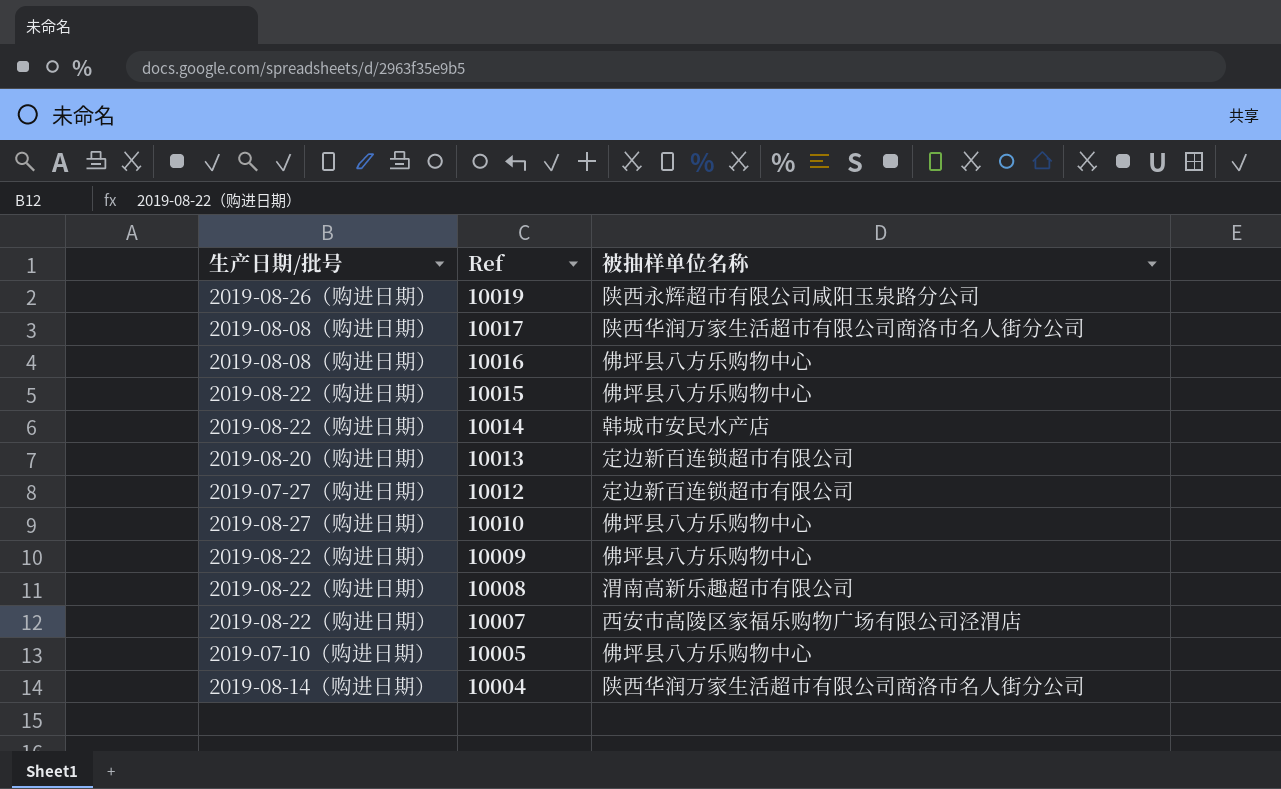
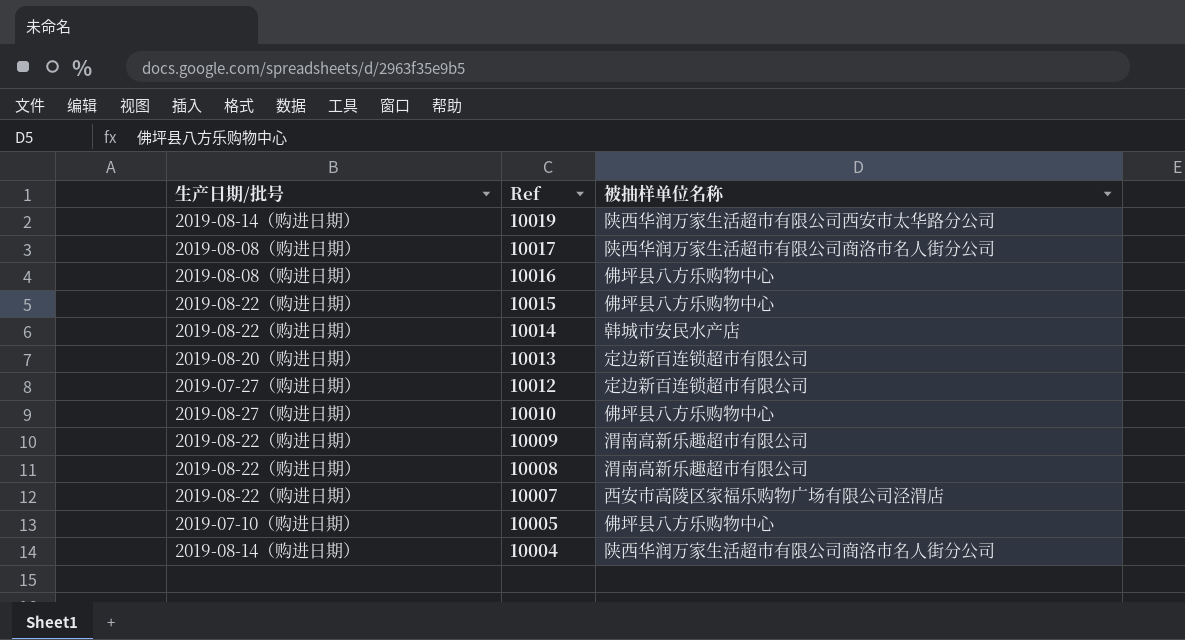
10019 | 生产日期/批号: 2019-08-26（购进日期） -> 2019-08-14（购进日期）
10019 | 被抽样单位名称: 陕西永辉超市有限公司咸阳玉泉路分公司 -> 陕西华润万家生活超市有限公司西安市太华路分公司
10009 | 被抽样单位名称: 佛坪县八方乐购物中心 -> 渭南高新乐趣超市有限公司

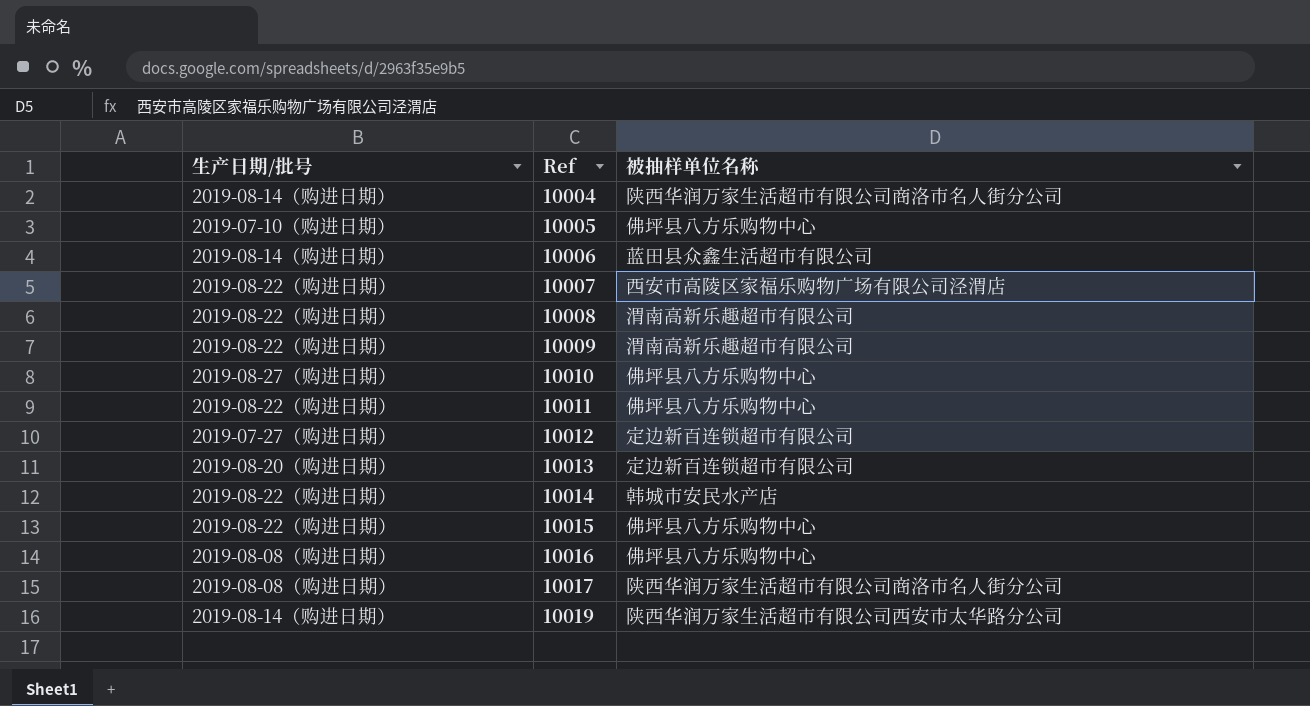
row order: Ref descending -> Ref ascending
row 10006: none -> 2019-08-14（购进日期） | 蓝田县众鑫生活超市有限公司
row 10011: none -> 2019-08-22（购进日期） | 佛坪县八方乐购物中心

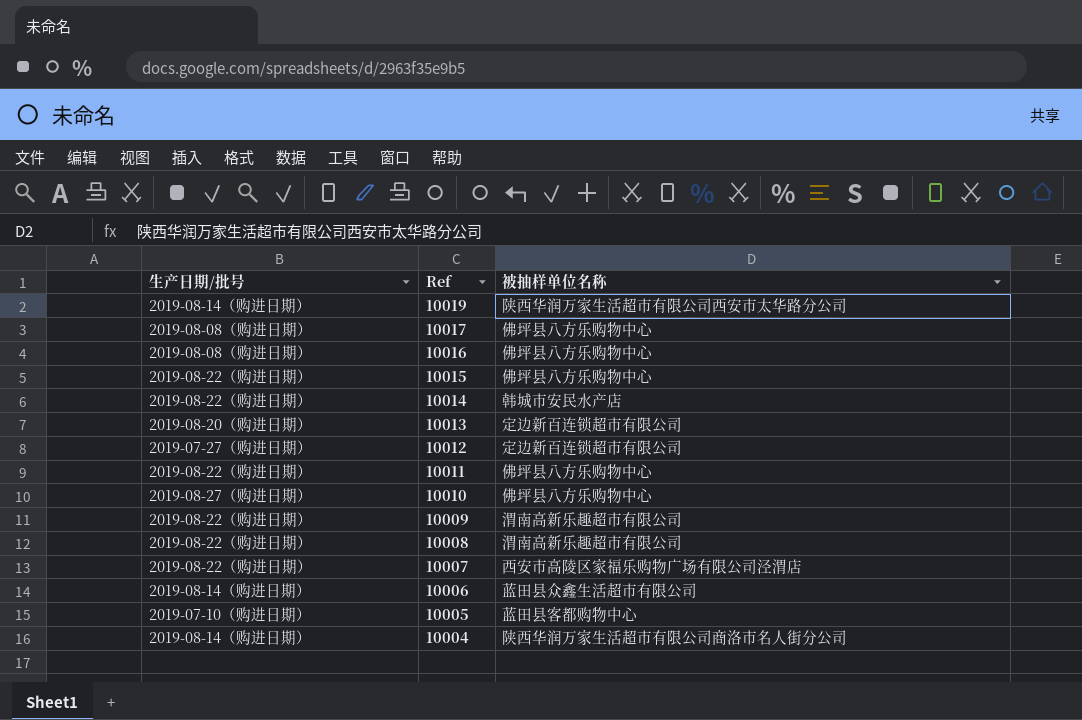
row order: Ref ascending -> Ref descending
10017 | 被抽样单位名称: 陕西华润万家生活超市有限公司商洛市名人街分公司 -> 佛坪县八方乐购物中心
10005 | 被抽样单位名称: 佛坪县八方乐购物中心 -> 蓝田县客都购物中心

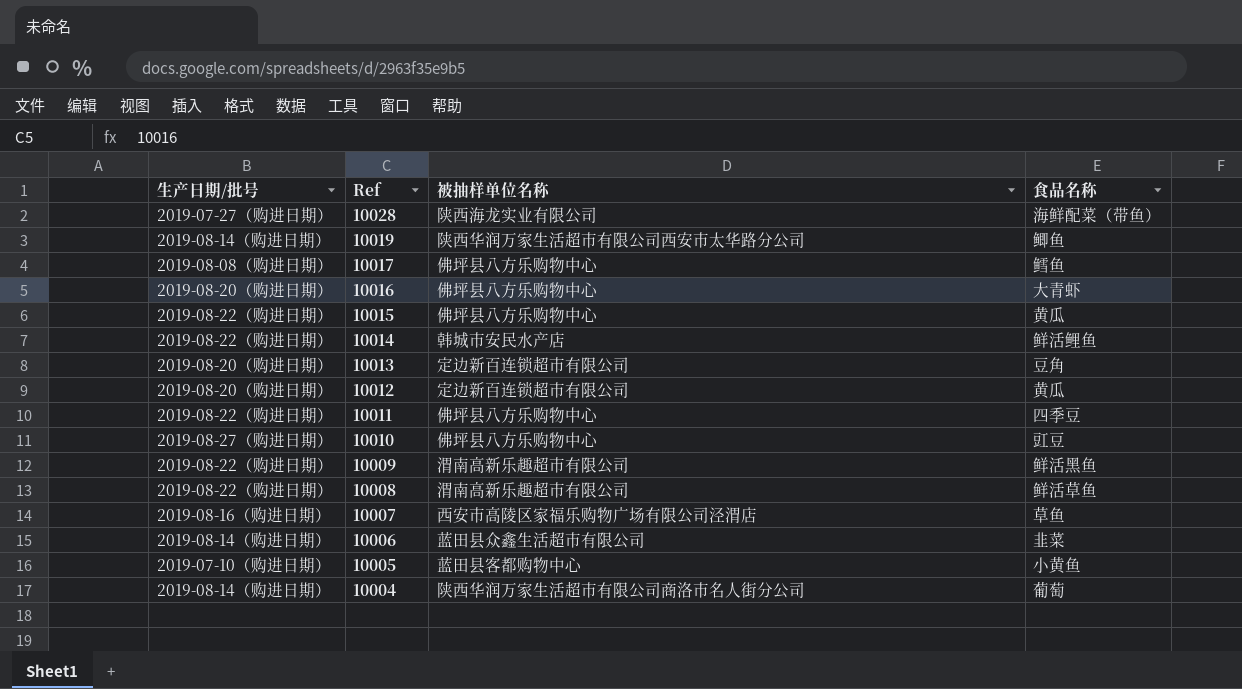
column 食品名称 | position: none -> 4
row 10028: none -> 2019-07-27（购进日期） | 陕西海龙实业有限公司 | 海鲜配菜（带鱼）
10016 | 生产日期/批号: 2019-08-08（购进日期） -> 2019-08-20（购进日期）
10012 | 生产日期/批号: 2019-07-27（购进日期） -> 2019-08-20（购进日期）
10007 | 生产日期/批号: 2019-08-22（购进日期） -> 2019-08-16（购进日期）

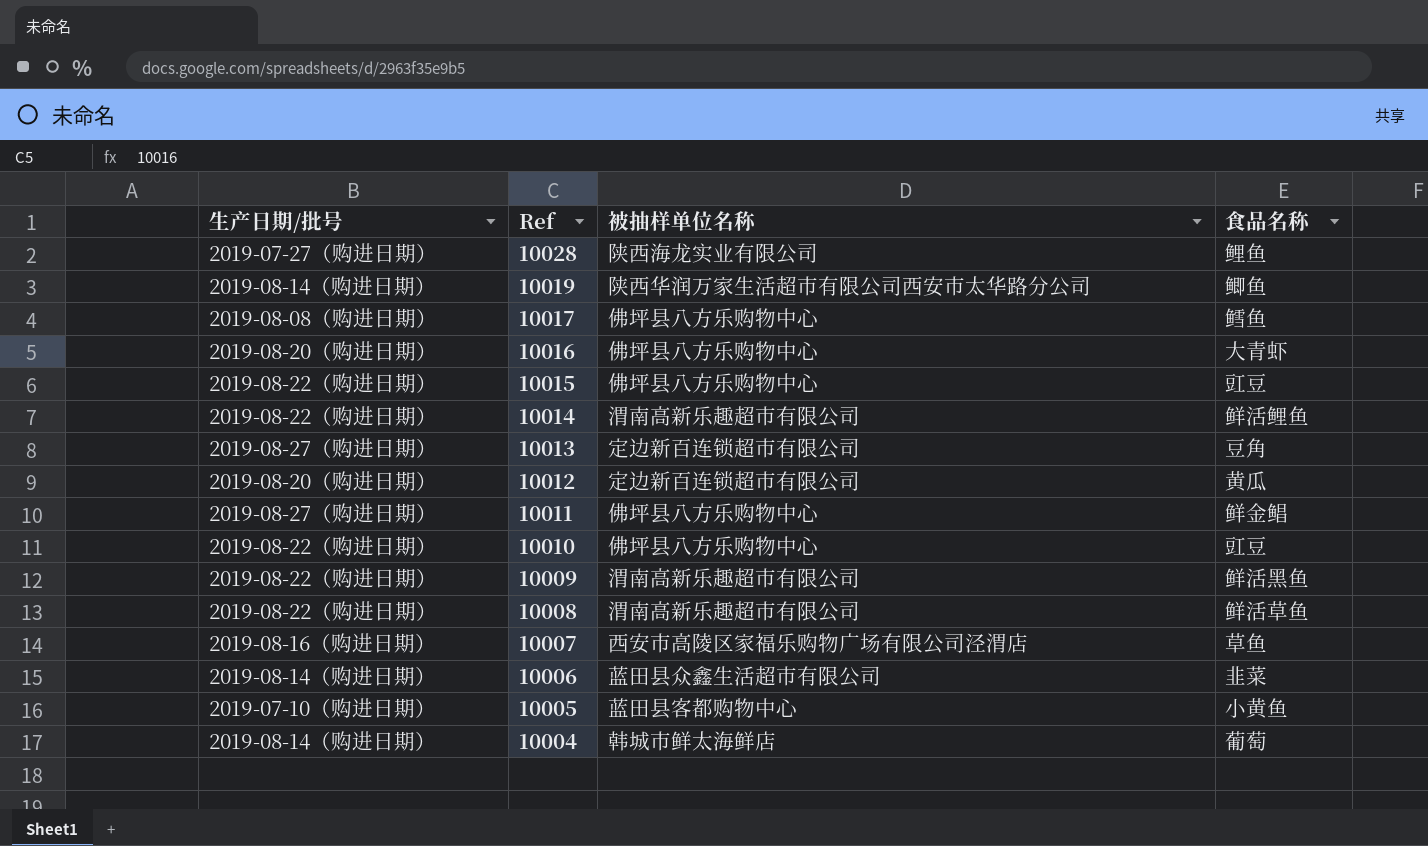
10028 | 食品名称: 海鲜配菜（带鱼） -> 鲤鱼
10015 | 食品名称: 黄瓜 -> 豇豆
10014 | 被抽样单位名称: 韩城市安民水产店 -> 渭南高新乐趣超市有限公司
10013 | 生产日期/批号: 2019-08-20（购进日期） -> 2019-08-27（购进日期）
10011 | 生产日期/批号: 2019-08-22（购进日期） -> 2019-08-27（购进日期）
10011 | 食品名称: 四季豆 -> 鲜金鲳
10010 | 生产日期/批号: 2019-08-27（购进日期） -> 2019-08-22（购进日期）
10004 | 被抽样单位名称: 陕西华润万家生活超市有限公司商洛市名人街分公司 -> 韩城市鲜太海鲜店

